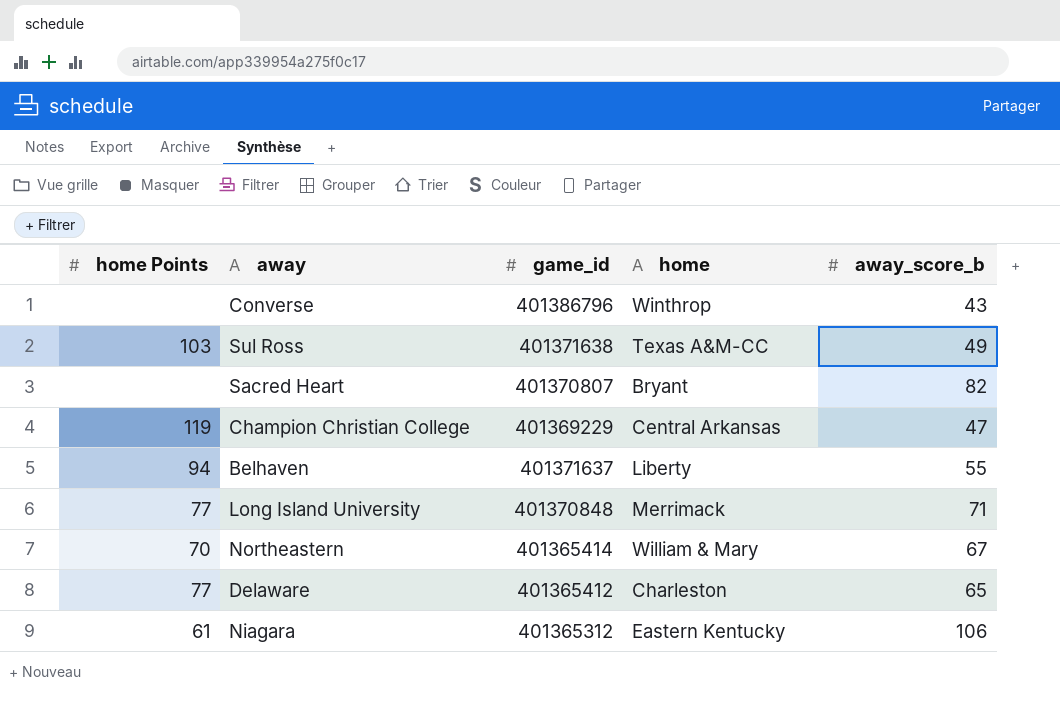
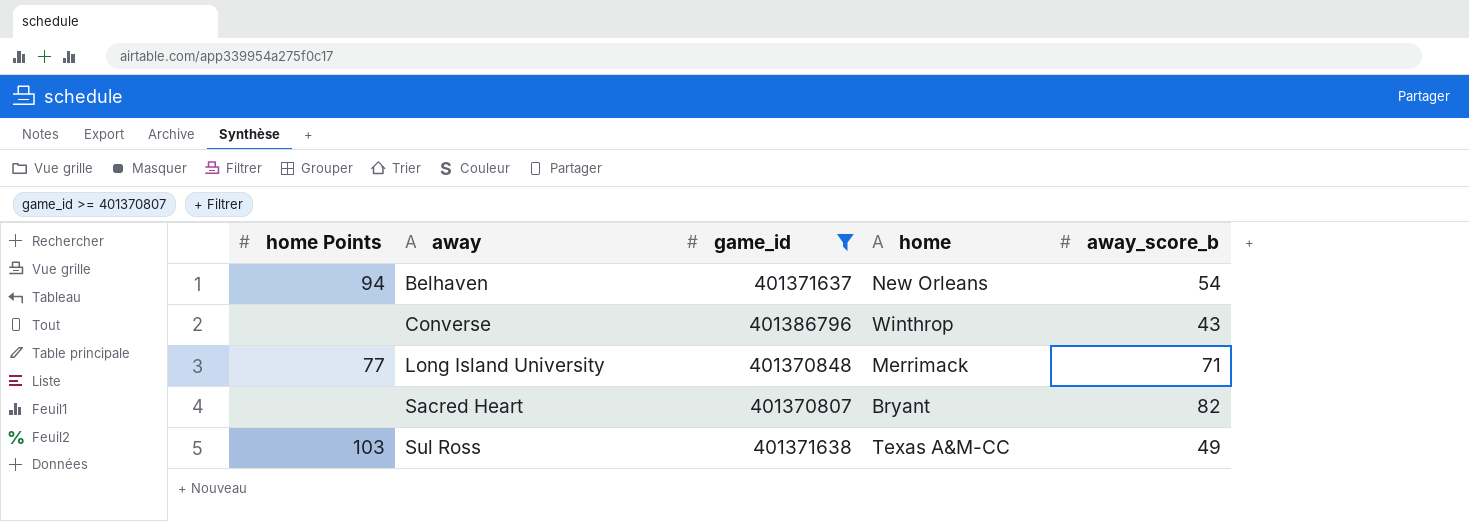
filter: none -> game_id >= 401370807
row order: none -> away ascending
Belhaven | home: Liberty -> New Orleans
Belhaven | away_score_b: 55 -> 54

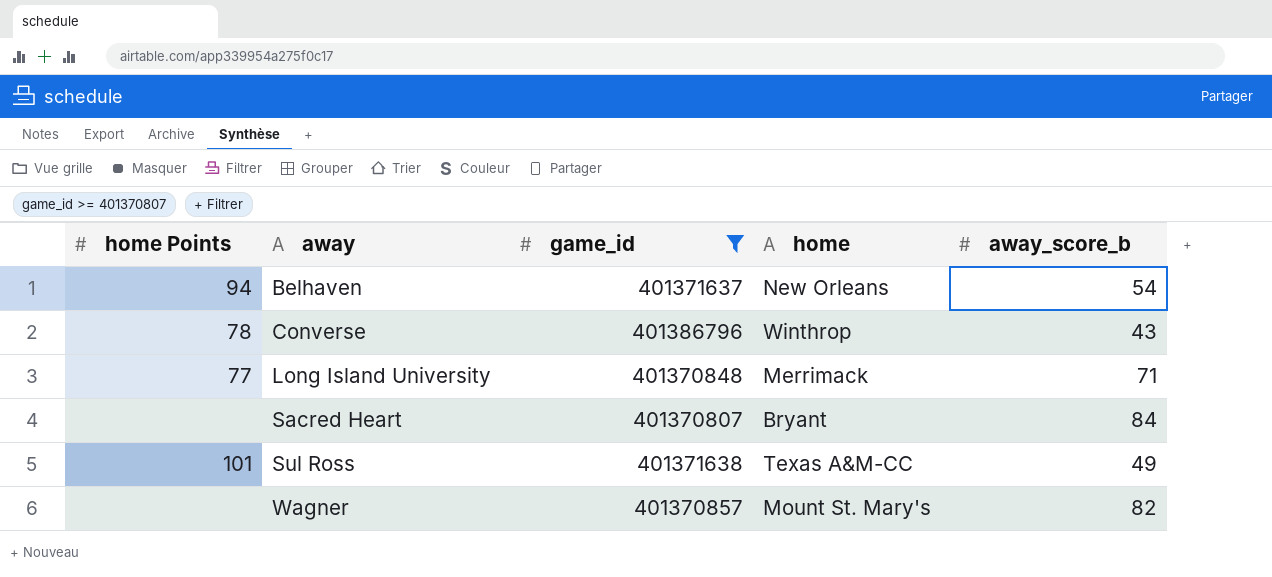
Converse | home Points: none -> 78
Sacred Heart | away_score_b: 82 -> 84
Sul Ross | home Points: 103 -> 101
row Wagner: none -> none | 401370857 | Mount St. Mary's | 82

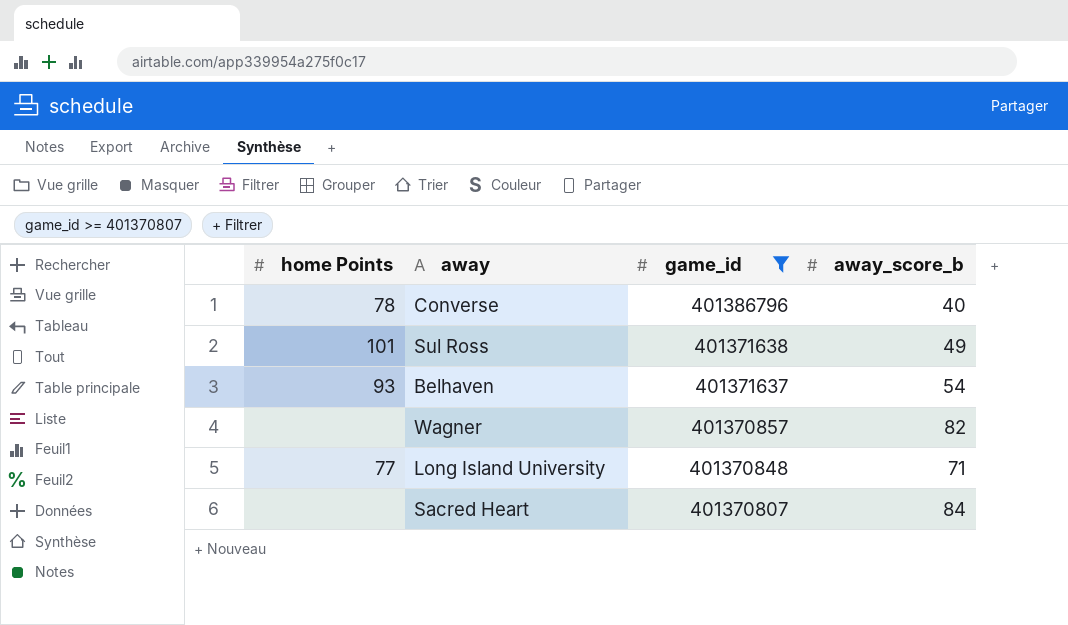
row order: away ascending -> game_id descending
column home | position: 4 -> none
Converse | away_score_b: 43 -> 40
Belhaven | home Points: 94 -> 93

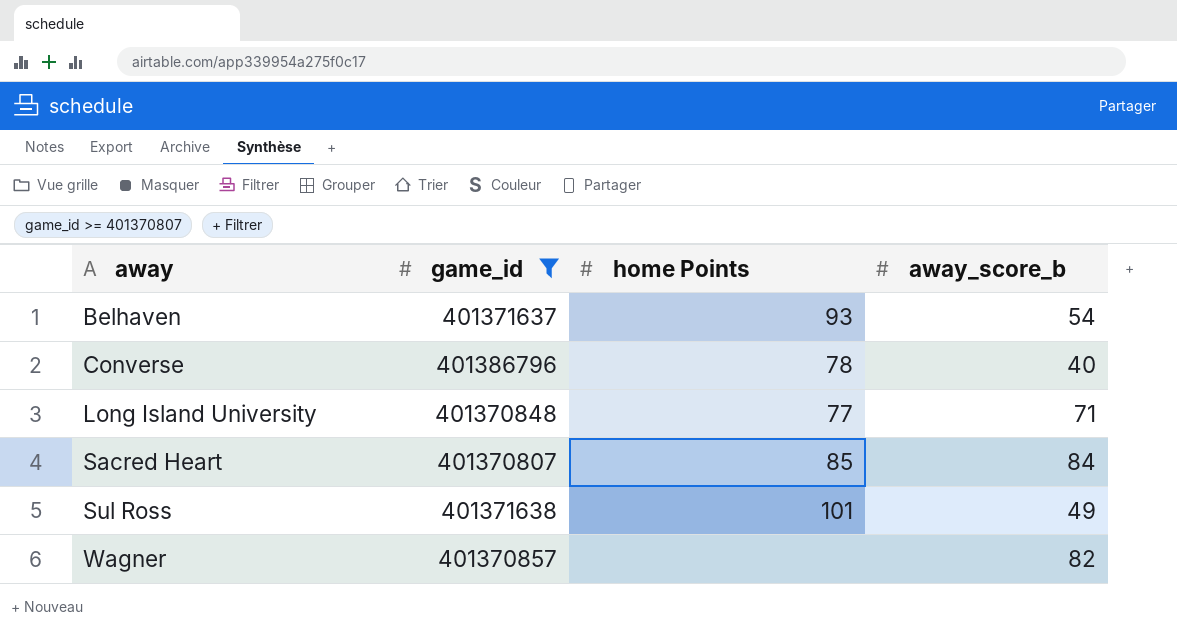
row order: game_id descending -> away ascending
column home Points | position: 1 -> 3
Sacred Heart | home Points: none -> 85

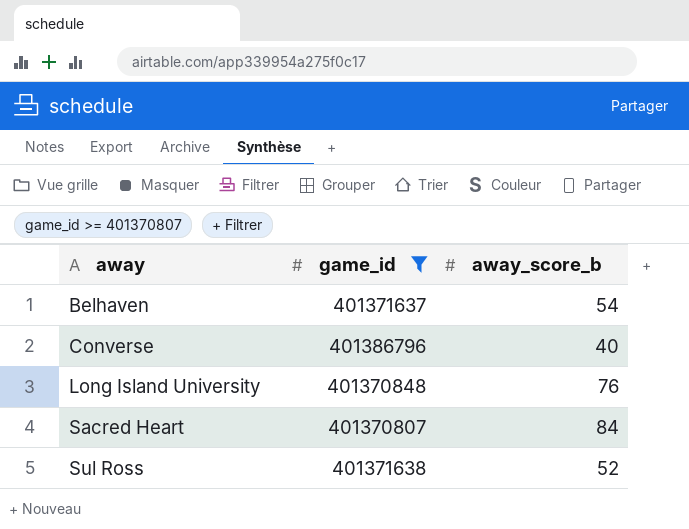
column home Points | position: 3 -> none
row Wagner: 401370857 | none | 82 -> none
Long Island University | away_score_b: 71 -> 76
Sul Ross | away_score_b: 49 -> 52

